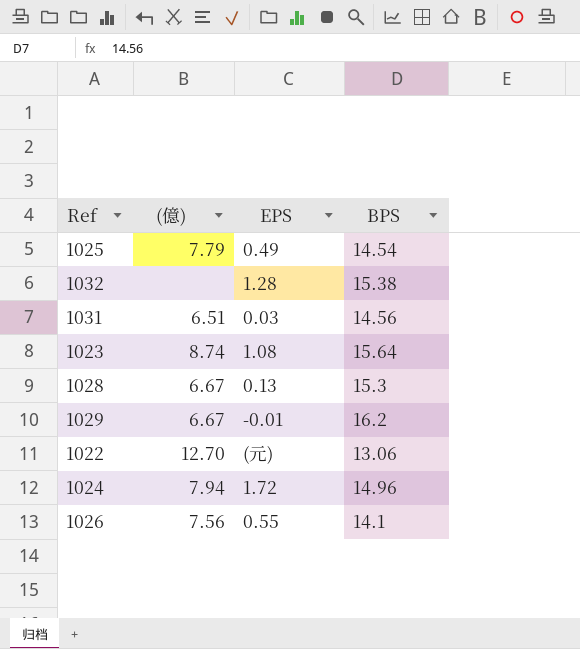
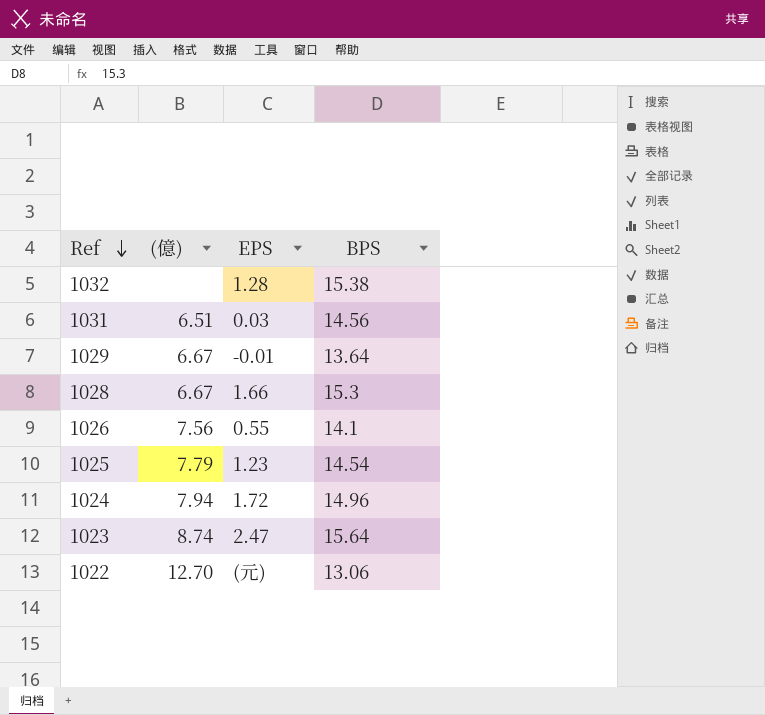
row order: none -> Ref descending
1029 | BPS: 16.2 -> 13.64
1028 | EPS: 0.13 -> 1.66
1025 | EPS: 0.49 -> 1.23
1023 | EPS: 1.08 -> 2.47

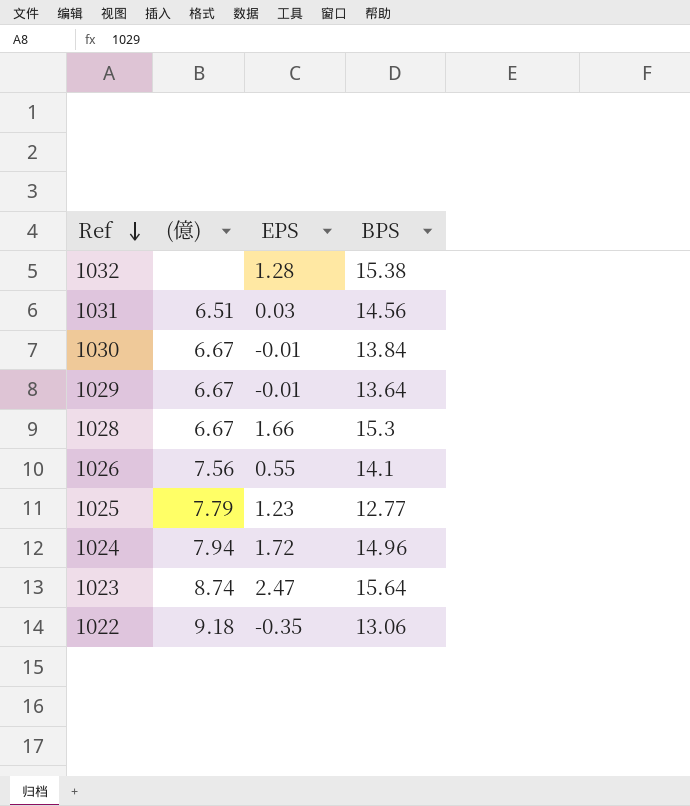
row 1030: none -> 6.67 | -0.01 | 13.84
1025 | BPS: 14.54 -> 12.77
1022 | (億): 12.70 -> 9.18
1022 | EPS: (元) -> -0.35

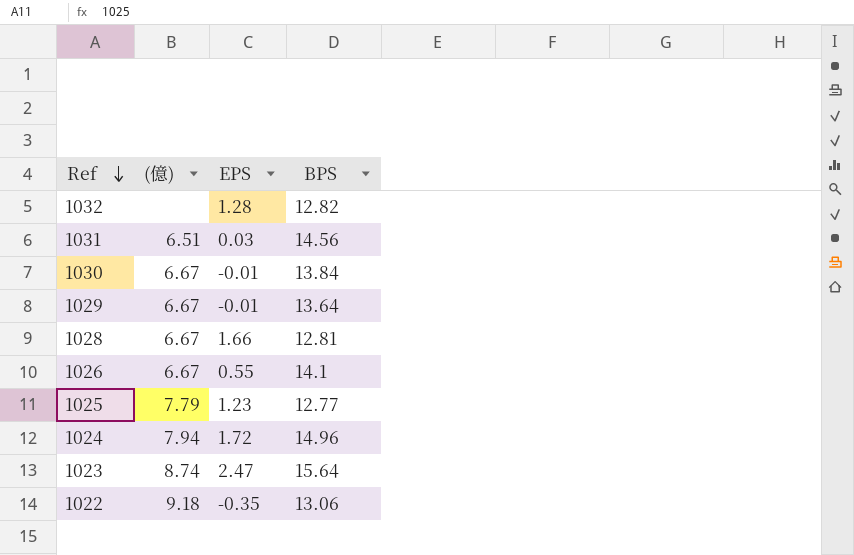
1032 | BPS: 15.38 -> 12.82
1028 | BPS: 15.3 -> 12.81
1026 | (億): 7.56 -> 6.67

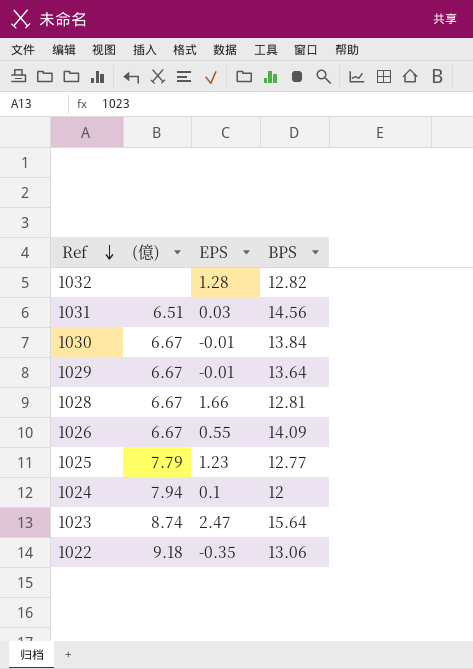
1026 | BPS: 14.1 -> 14.09
1024 | EPS: 1.72 -> 0.1
1024 | BPS: 14.96 -> 12

